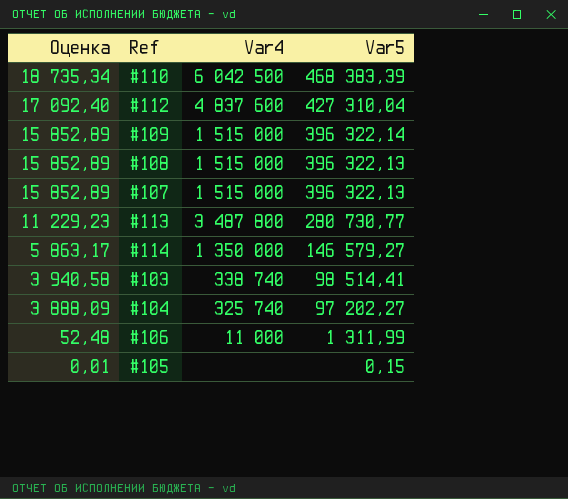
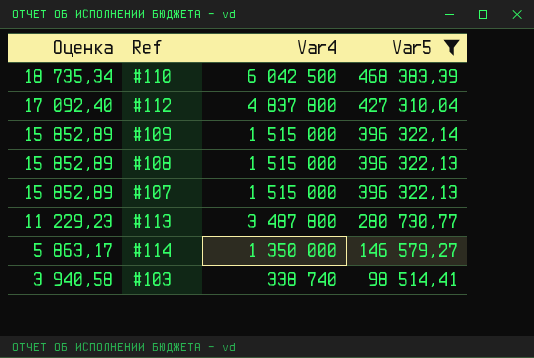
filter: none -> Var5 >= 98 514,41
#112 | Var4: 4 837 600 -> 4 837 800

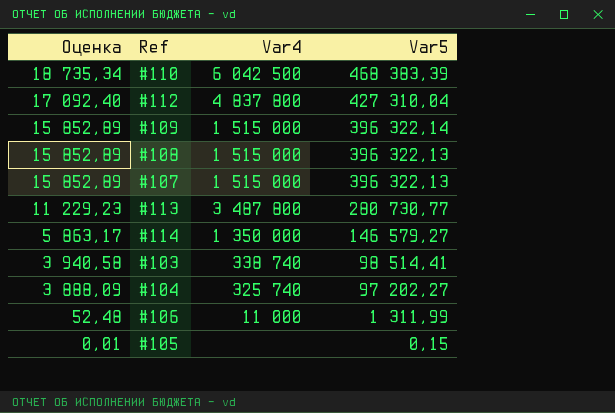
filter: Var5 >= 98 514,41 -> none

